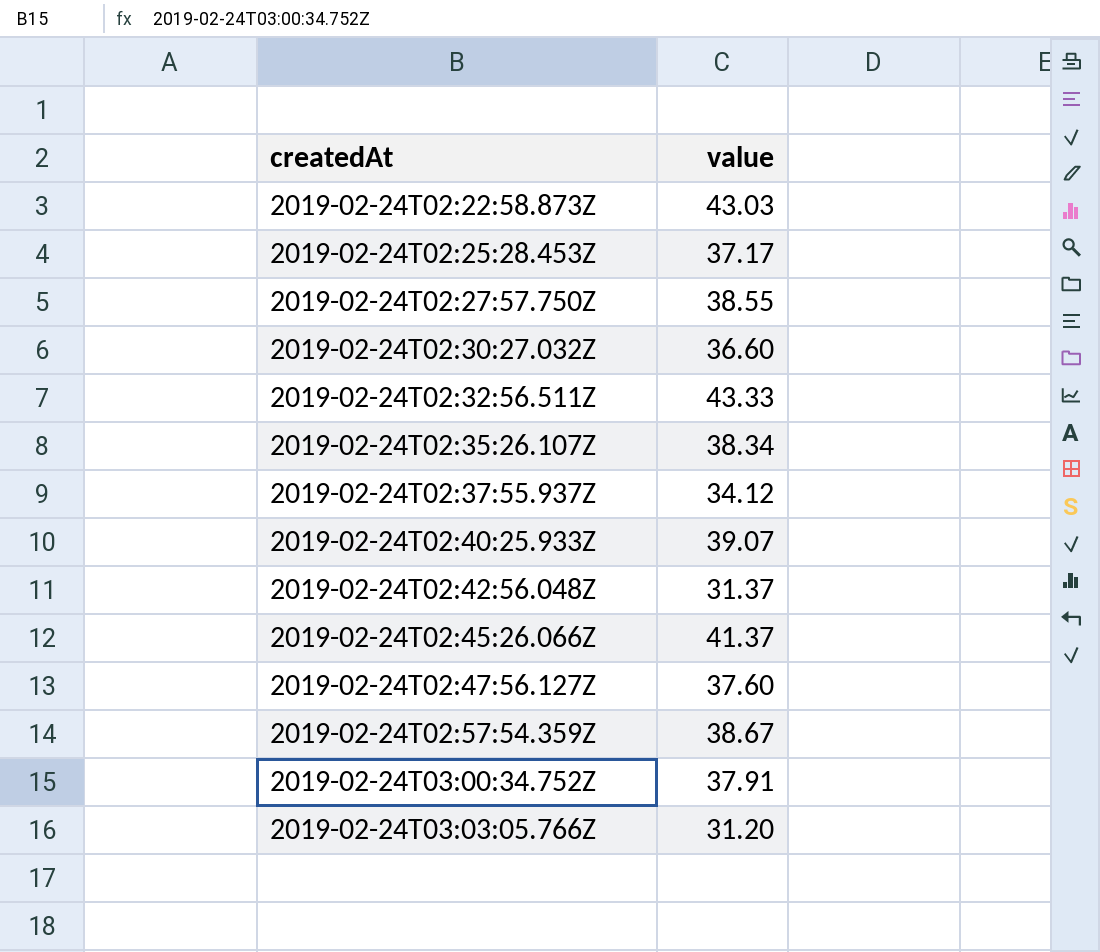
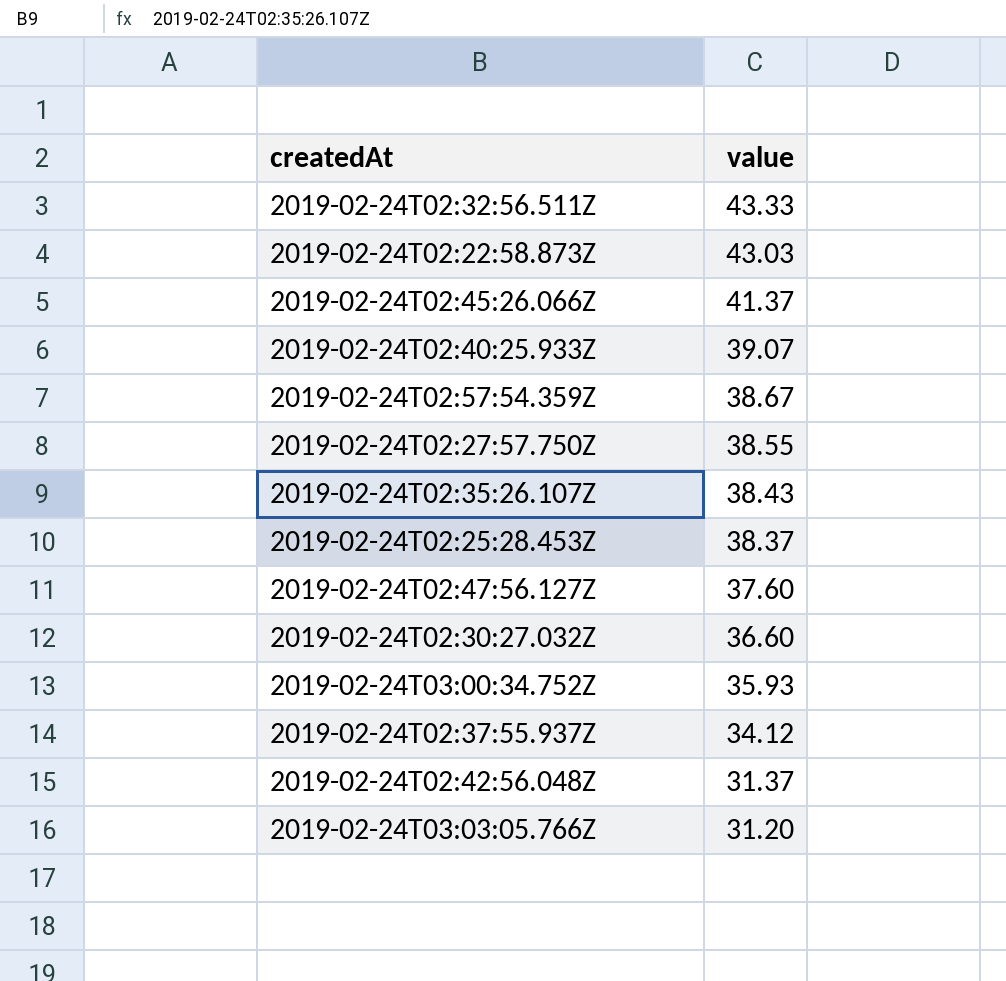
row order: createdAt ascending -> value descending
2019-02-24T02:35:26.107Z | value: 38.34 -> 38.43
2019-02-24T02:25:28.453Z | value: 37.17 -> 38.37
2019-02-24T03:00:34.752Z | value: 37.91 -> 35.93

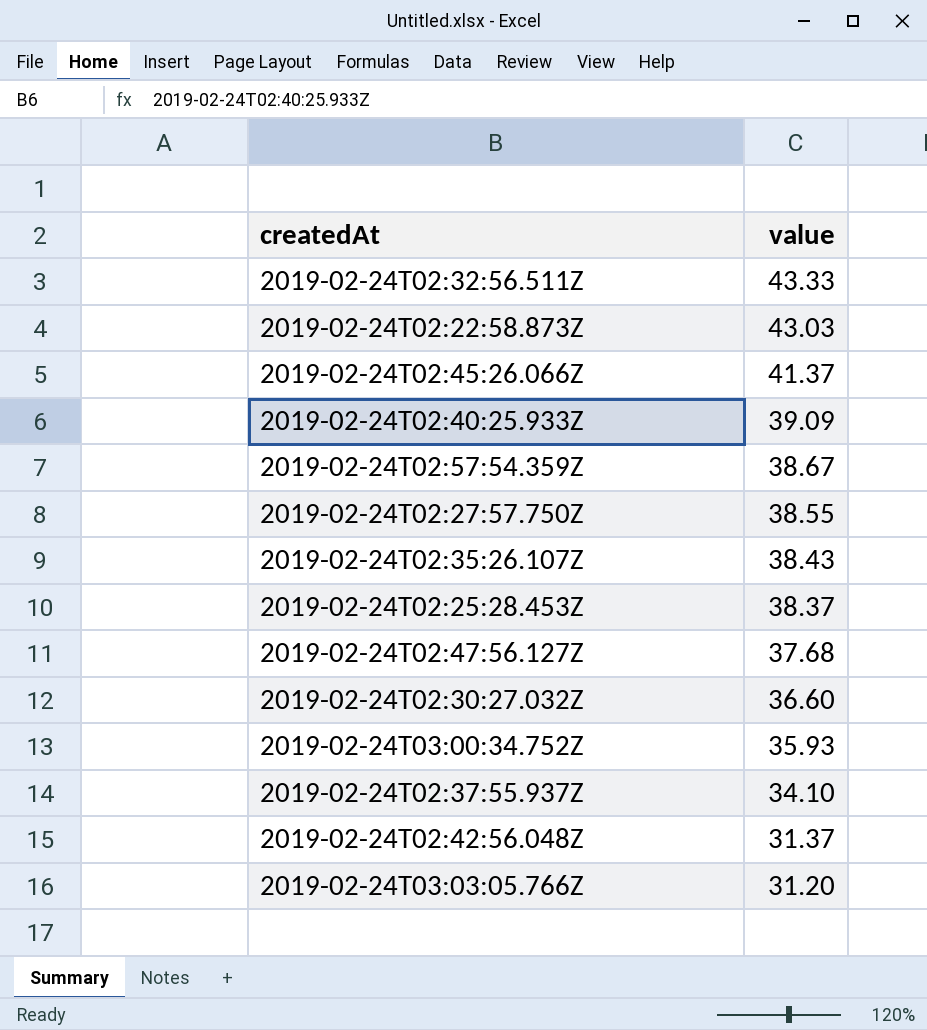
2019-02-24T02:40:25.933Z | value: 39.07 -> 39.09
2019-02-24T02:47:56.127Z | value: 37.60 -> 37.68
2019-02-24T02:37:55.937Z | value: 34.12 -> 34.10

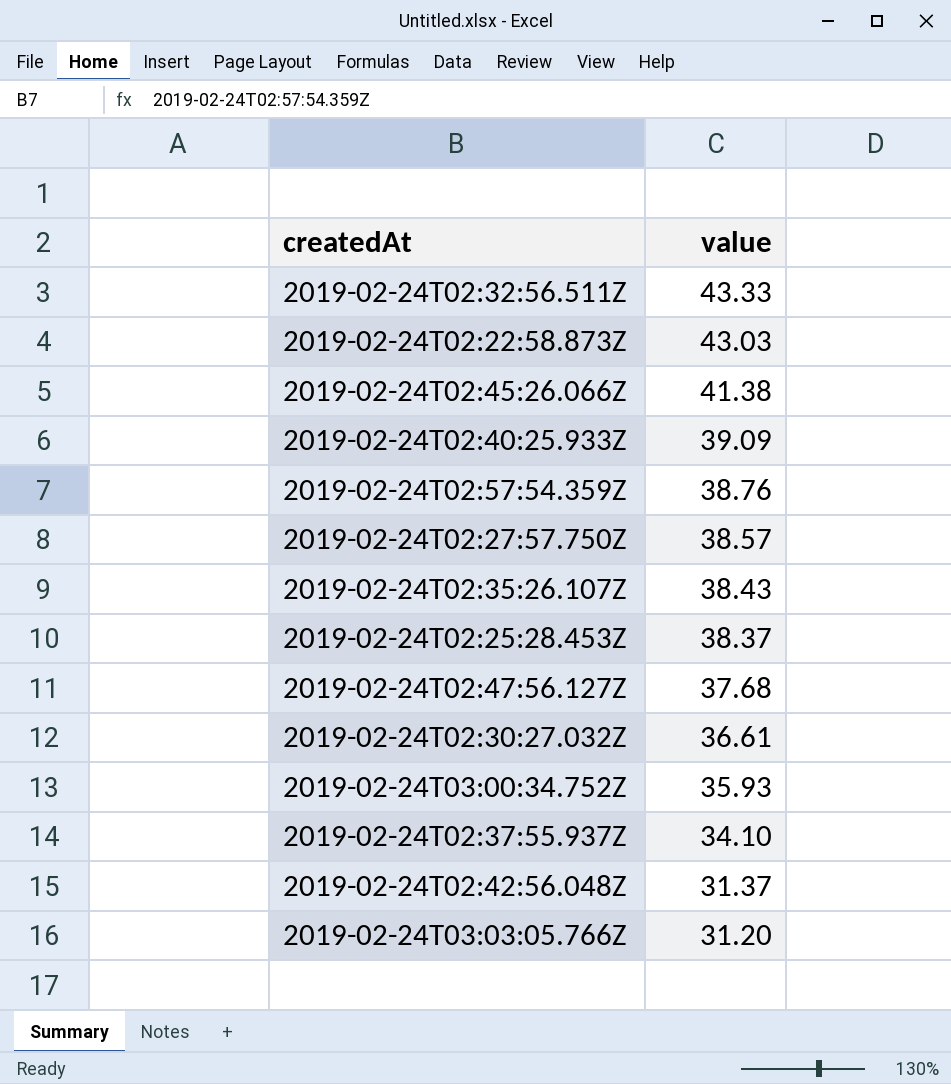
2019-02-24T02:45:26.066Z | value: 41.37 -> 41.38
2019-02-24T02:57:54.359Z | value: 38.67 -> 38.76
2019-02-24T02:27:57.750Z | value: 38.55 -> 38.57
2019-02-24T02:30:27.032Z | value: 36.60 -> 36.61

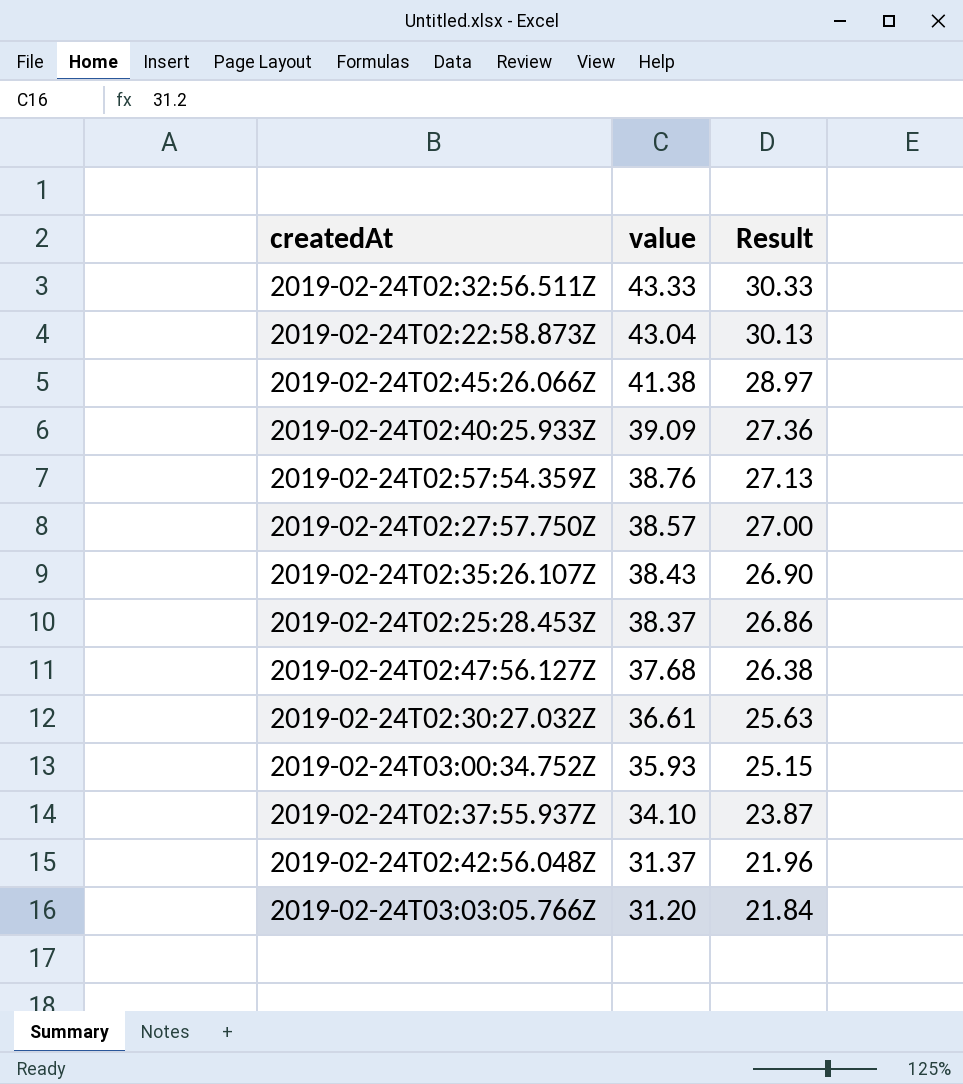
column Result | formula: none -> [value] * 0.7
2019-02-24T02:22:58.873Z | value: 43.03 -> 43.04

